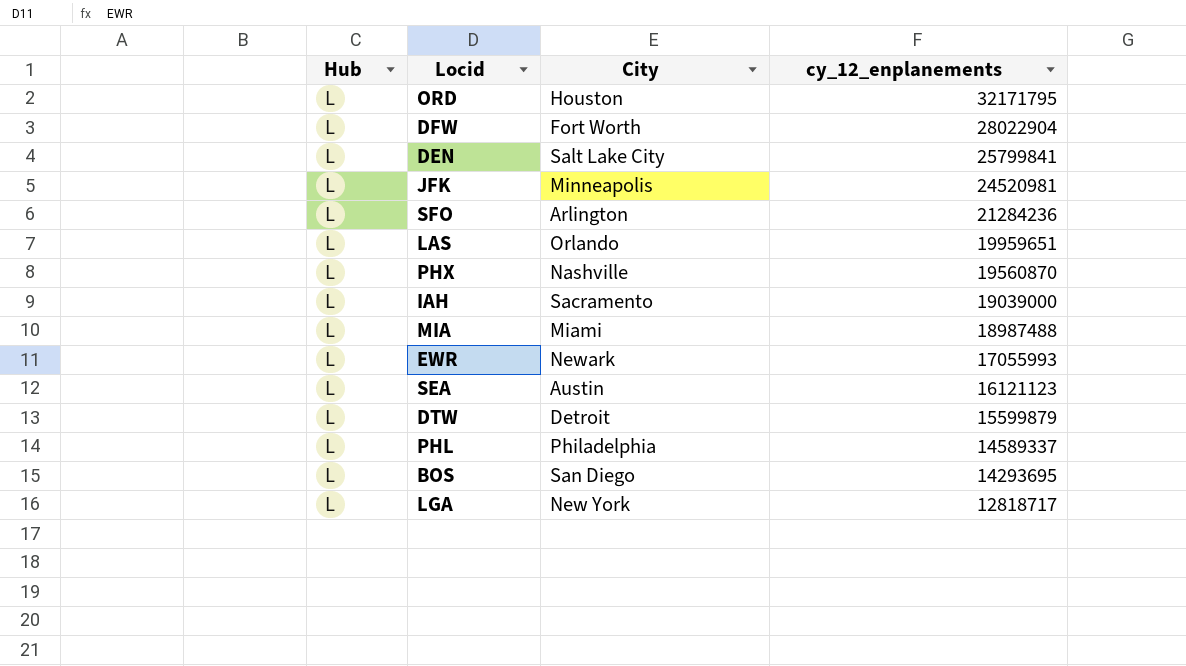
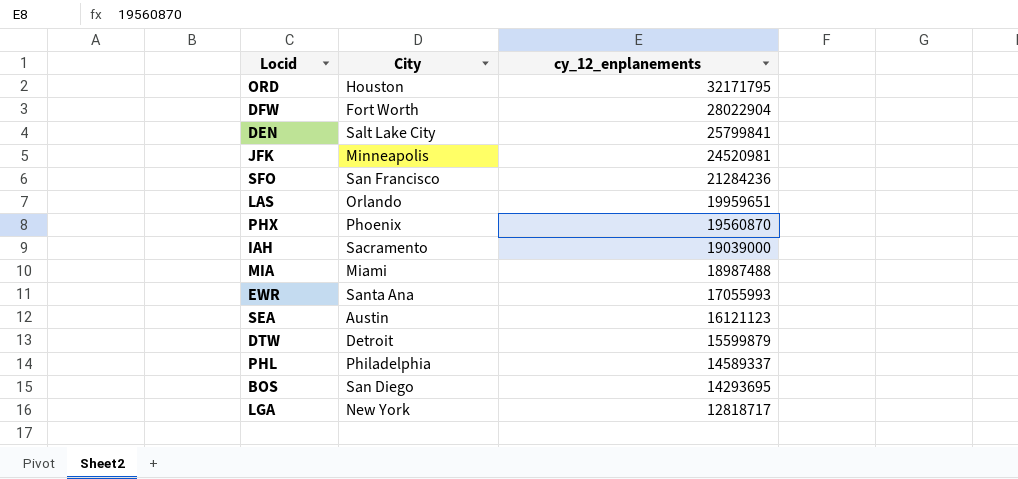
column Hub | position: 1 -> none
SFO | City: Arlington -> San Francisco
PHX | City: Nashville -> Phoenix
EWR | City: Newark -> Santa Ana

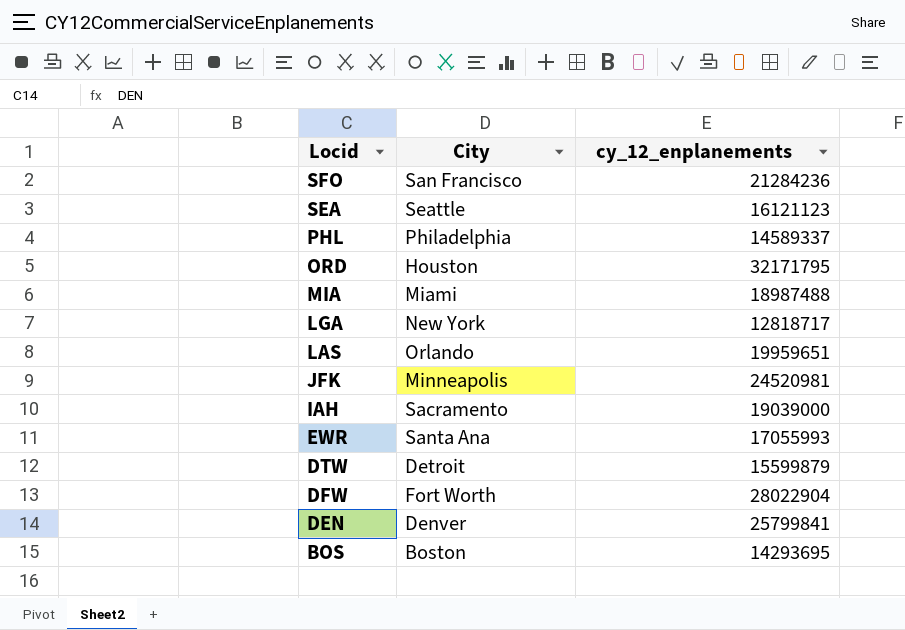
row order: cy_12_enplanements descending -> Locid descending
row PHX: Phoenix | 19560870 -> none
SEA | City: Austin -> Seattle
DEN | City: Salt Lake City -> Denver
BOS | City: San Diego -> Boston

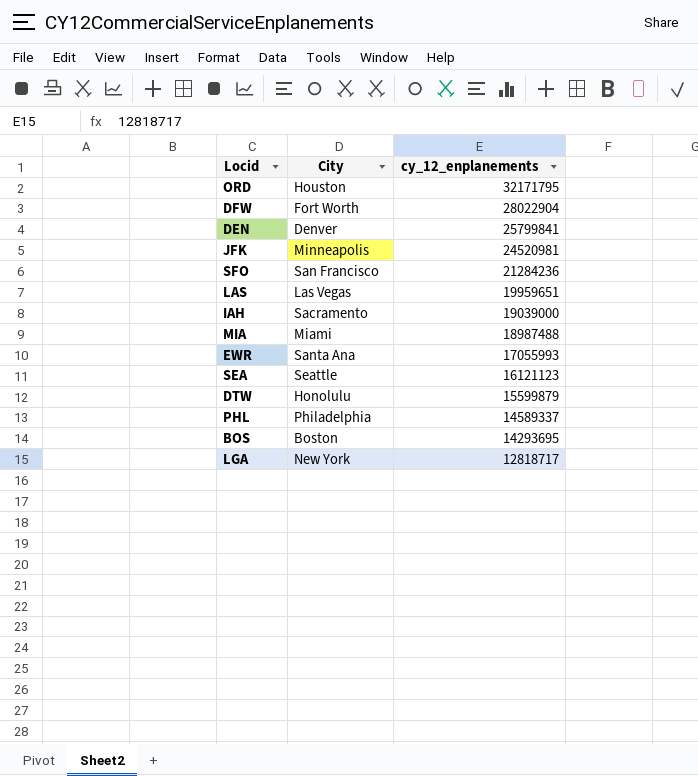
row order: Locid descending -> cy_12_enplanements descending
LAS | City: Orlando -> Las Vegas
DTW | City: Detroit -> Honolulu

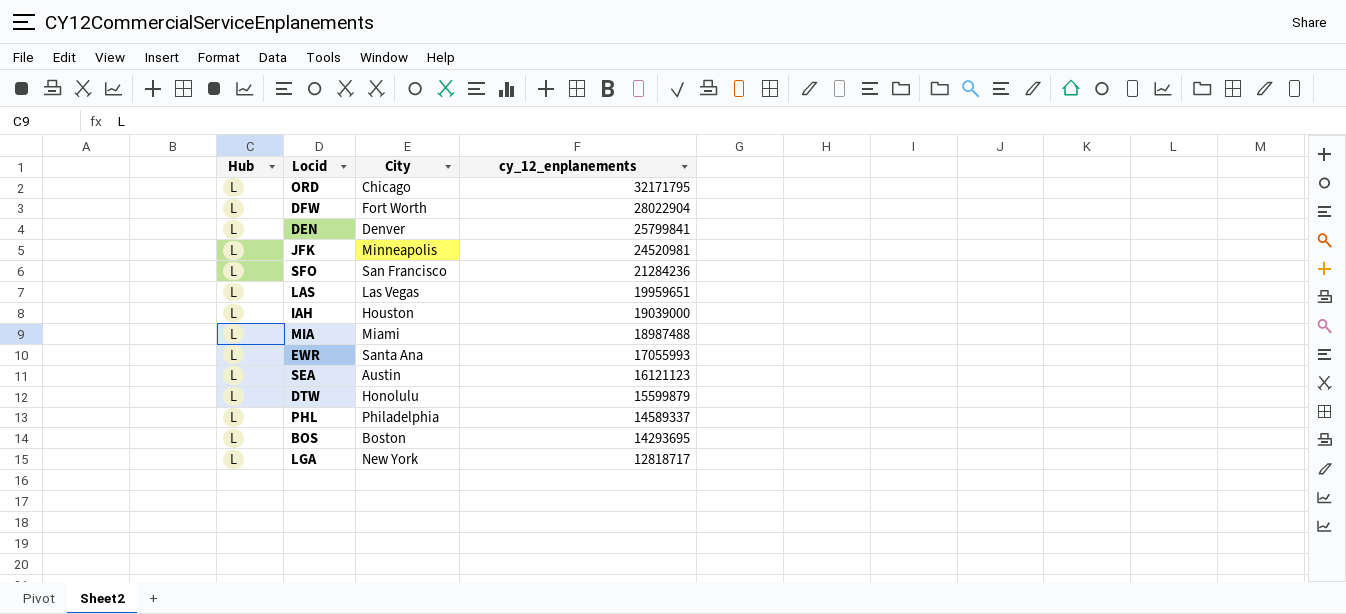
column Hub | position: none -> 1
ORD | City: Houston -> Chicago
IAH | City: Sacramento -> Houston
SEA | City: Seattle -> Austin

